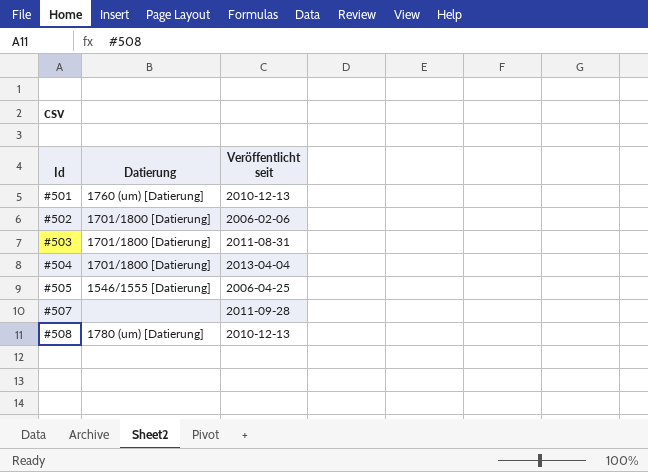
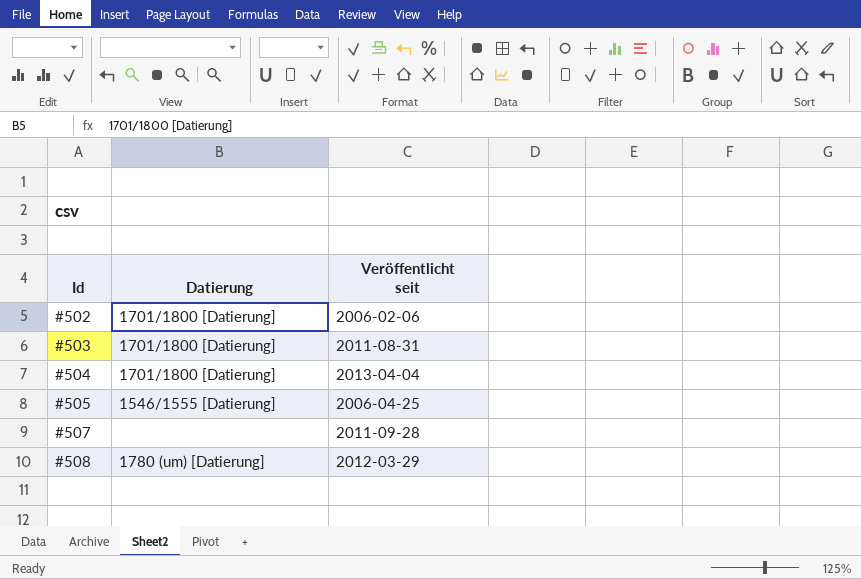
row #501: 1760 (um) [Datierung] | 2010-12-13 -> none
#508 | Veröffentlicht seit: 2010-12-13 -> 2012-03-29

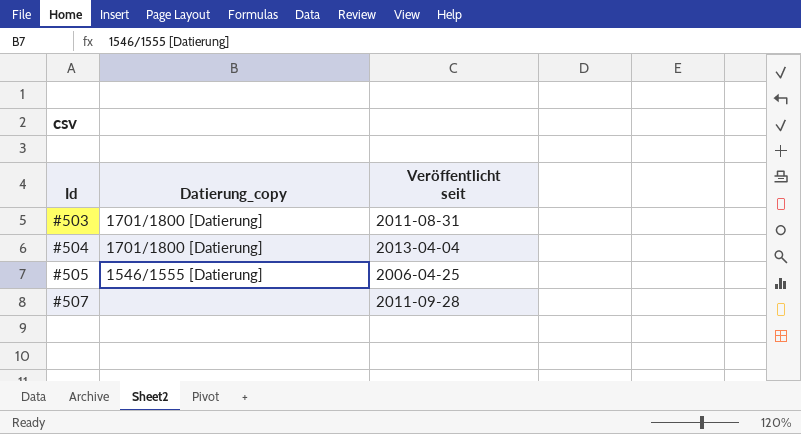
column name: Datierung -> Datierung_copy
row #502: 1701/1800 [Datierung] | 2006-02-06 -> none
row #508: 1780 (um) [Datierung] | 2012-03-29 -> none

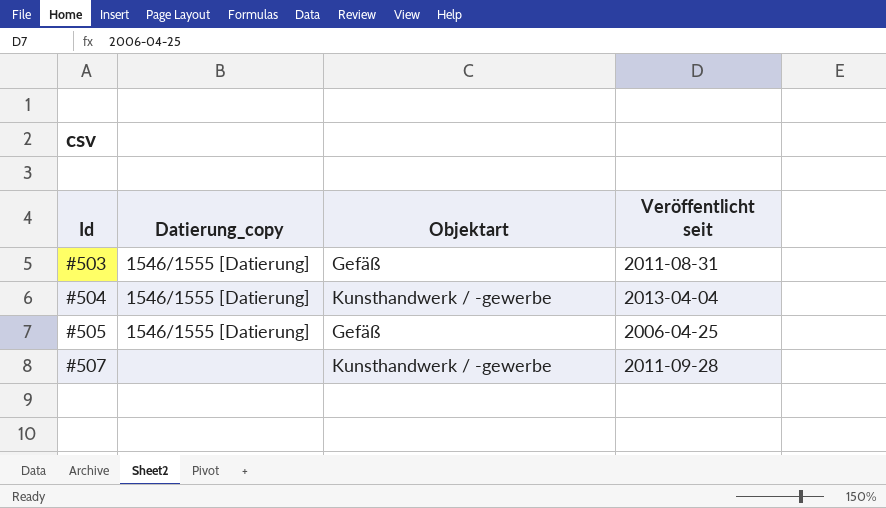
column Objektart | position: none -> 3
#503 | Datierung_copy: 1701/1800 [Datierung] -> 1546/1555 [Datierung]
#504 | Datierung_copy: 1701/1800 [Datierung] -> 1546/1555 [Datierung]

